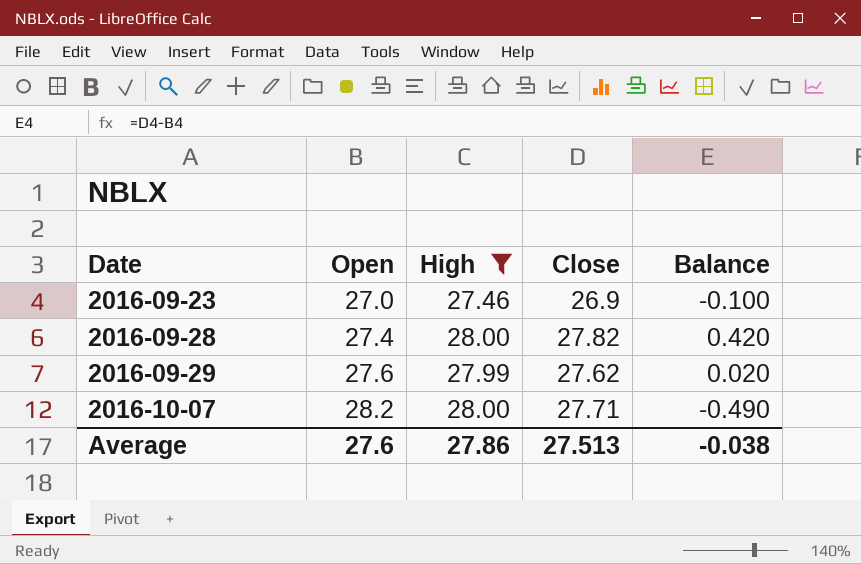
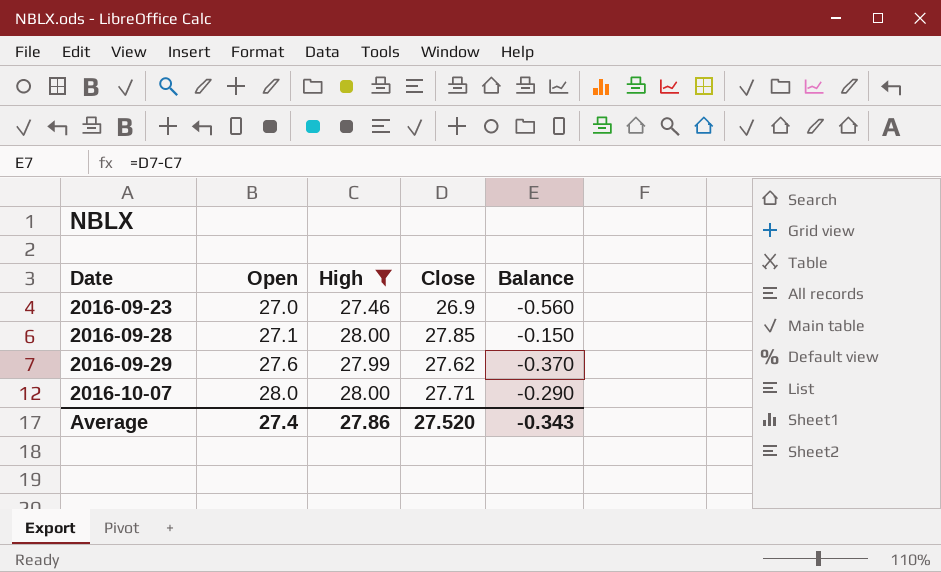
column Balance | formula: [Close] - [Open] -> [Close] - [High]
2016-09-28 | Open: 27.4 -> 27.1
2016-09-28 | Close: 27.82 -> 27.85
2016-10-07 | Open: 28.2 -> 28.0
Average | Open: 27.6 -> 27.4
Average | Close: 27.513 -> 27.520
Average | Balance: -0.038 -> -0.343

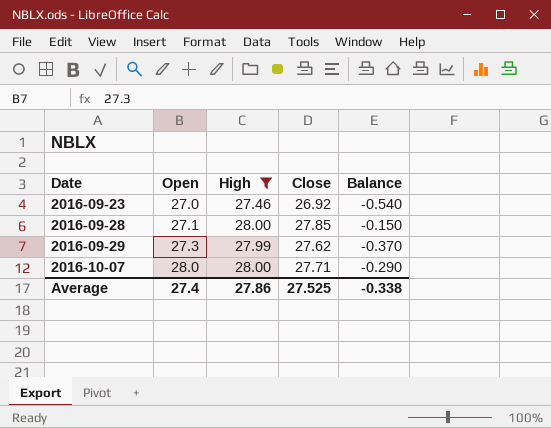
2016-09-23 | Close: 26.9 -> 26.92
2016-09-23 | Balance: -0.560 -> -0.540
2016-09-29 | Open: 27.6 -> 27.3
Average | Close: 27.520 -> 27.525
Average | Balance: -0.343 -> -0.338

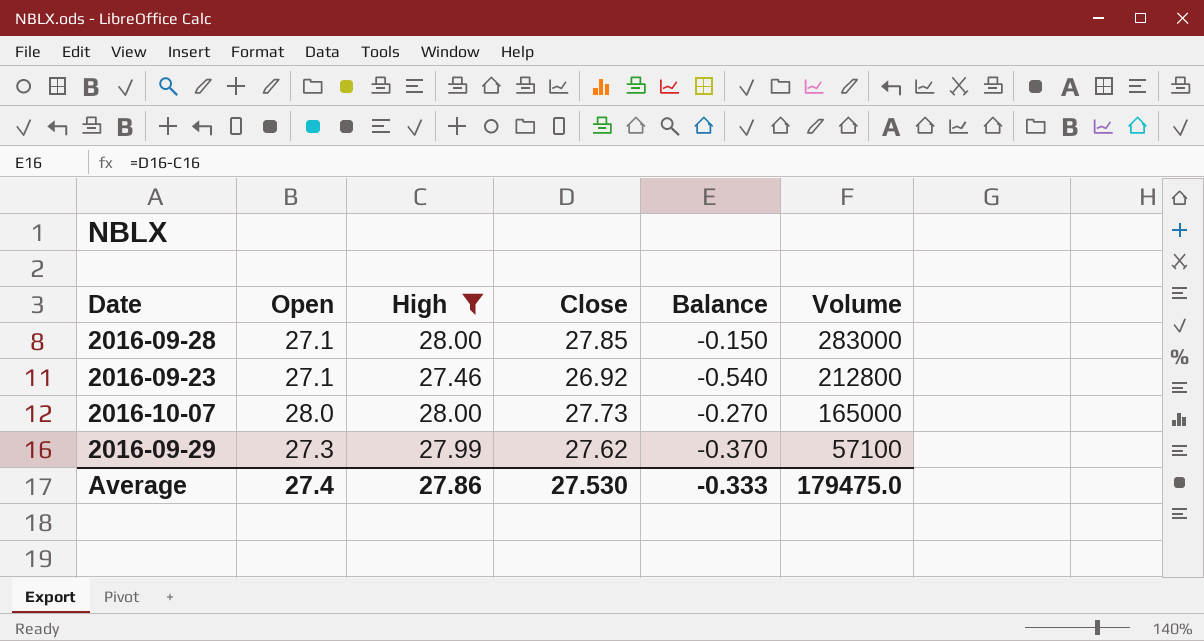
row order: Date ascending -> Volume descending
column Volume | position: none -> 6
2016-09-23 | Open: 27.0 -> 27.1
2016-10-07 | Close: 27.71 -> 27.73
2016-10-07 | Balance: -0.290 -> -0.270
Average | Close: 27.525 -> 27.530
Average | Balance: -0.338 -> -0.333

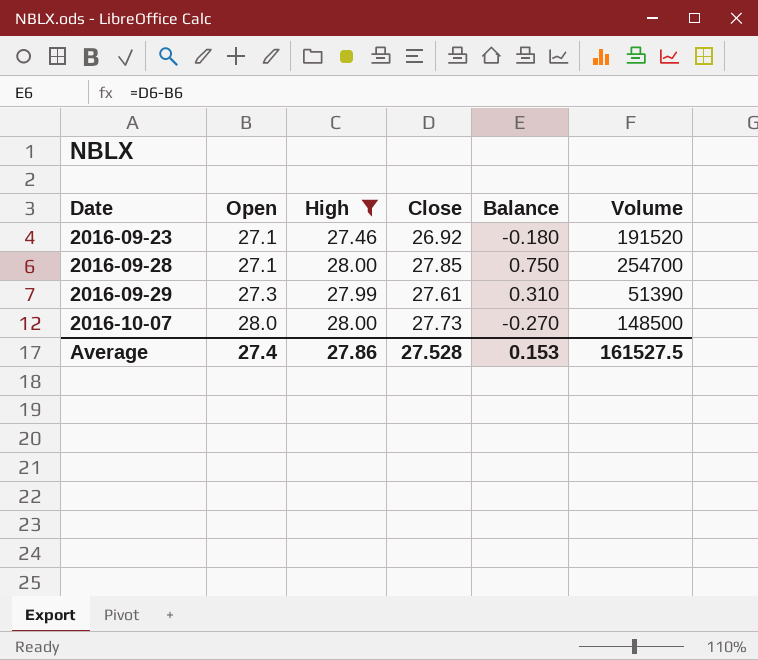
row order: Volume descending -> Date ascending
column Balance | formula: [Close] - [High] -> [Close] - [Open]
2016-09-23 | Volume: 212800 -> 191520
2016-09-28 | Volume: 283000 -> 254700
2016-09-29 | Close: 27.62 -> 27.61
2016-09-29 | Volume: 57100 -> 51390
2016-10-07 | Volume: 165000 -> 148500
Average | Close: 27.530 -> 27.528
Average | Balance: -0.333 -> 0.153
Average | Volume: 179475.0 -> 161527.5

